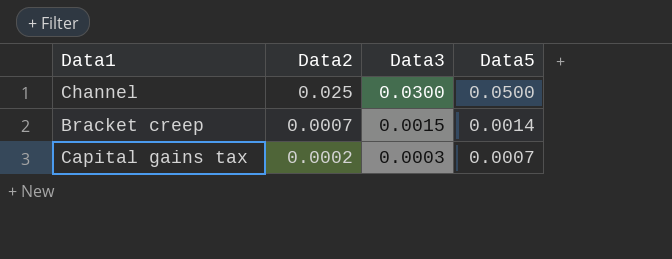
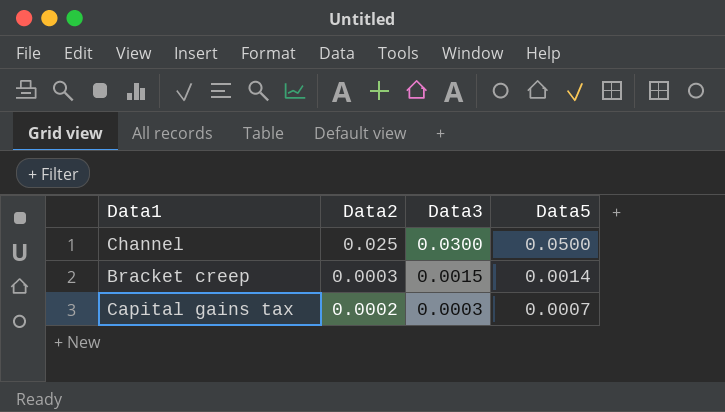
Bracket creep | Data2: 0.0007 -> 0.0003

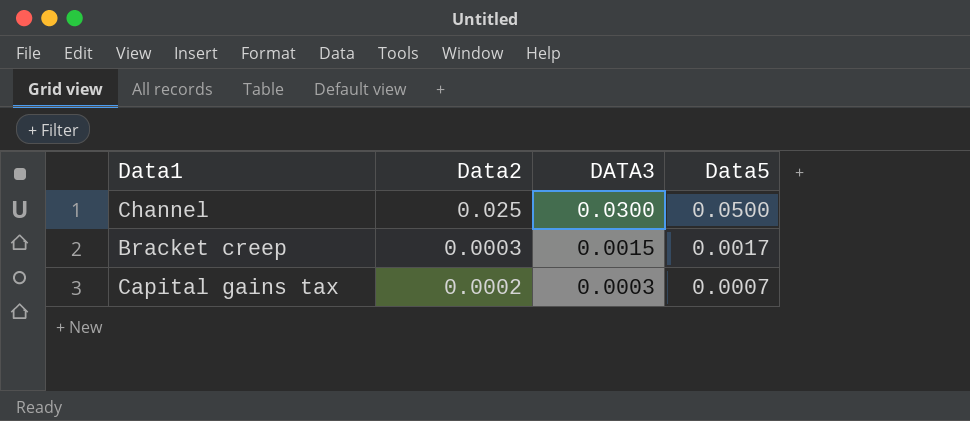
column name: Data3 -> DATA3
Bracket creep | Data5: 0.0014 -> 0.0017

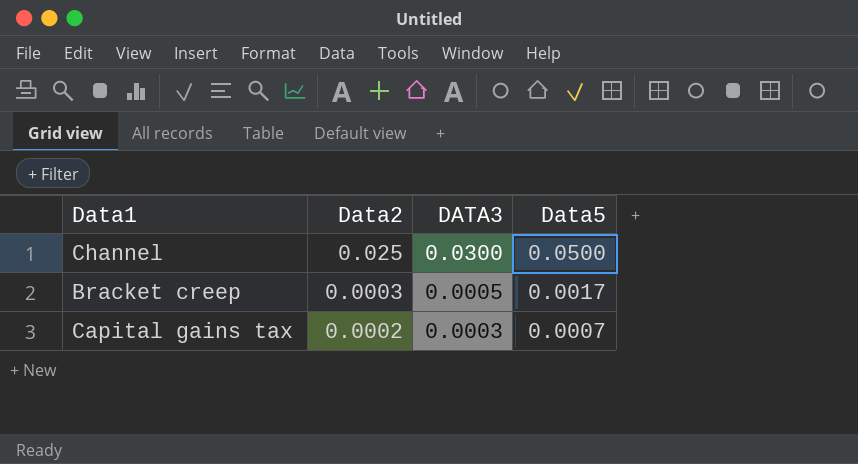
Bracket creep | DATA3: 0.0015 -> 0.0005

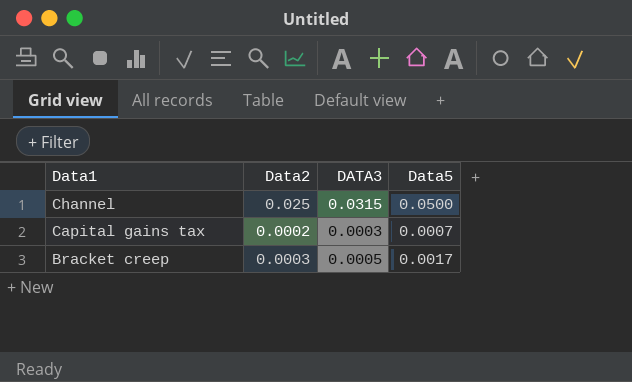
row order: Data2 descending -> Data1 descending
Channel | DATA3: 0.0300 -> 0.0315

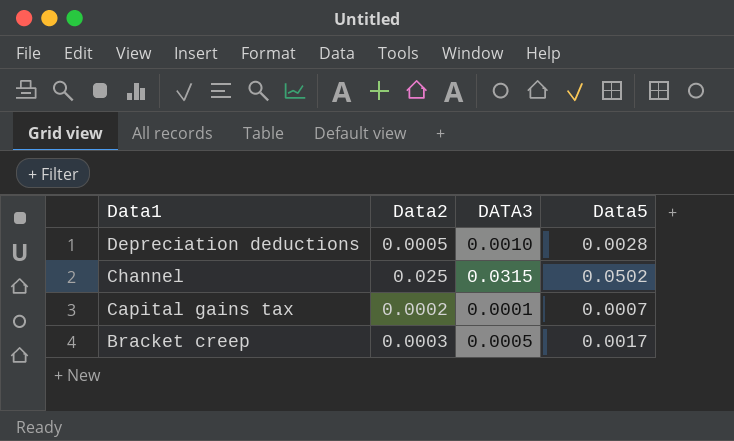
row Depreciation deductions: none -> 0.0005 | 0.0010 | 0.0028
Channel | Data5: 0.0500 -> 0.0502
Capital gains tax | DATA3: 0.0003 -> 0.0001

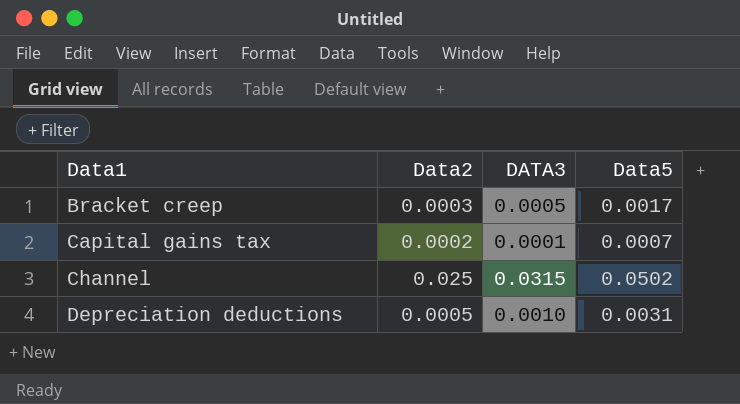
row order: Data1 descending -> Data1 ascending
Depreciation deductions | Data5: 0.0028 -> 0.0031

